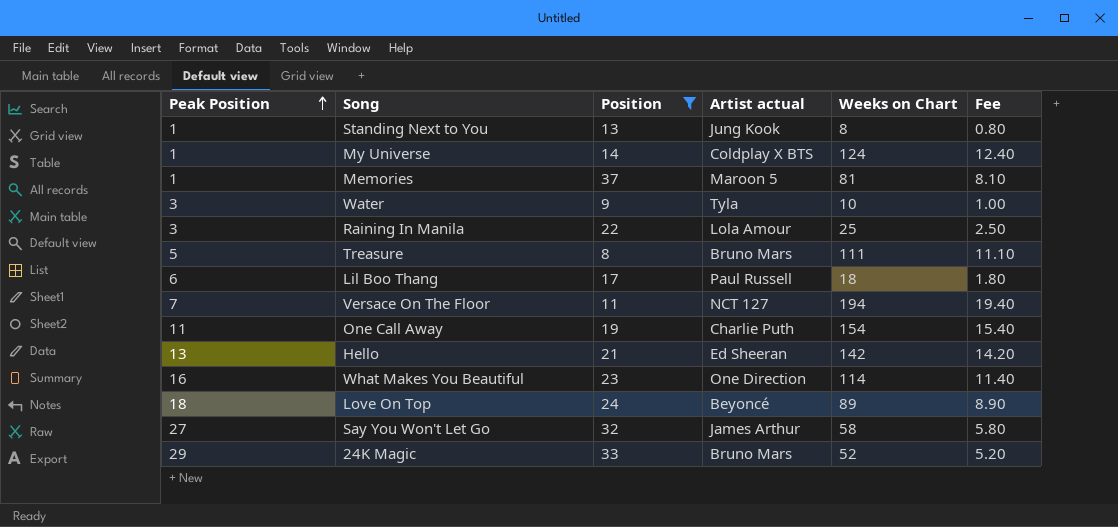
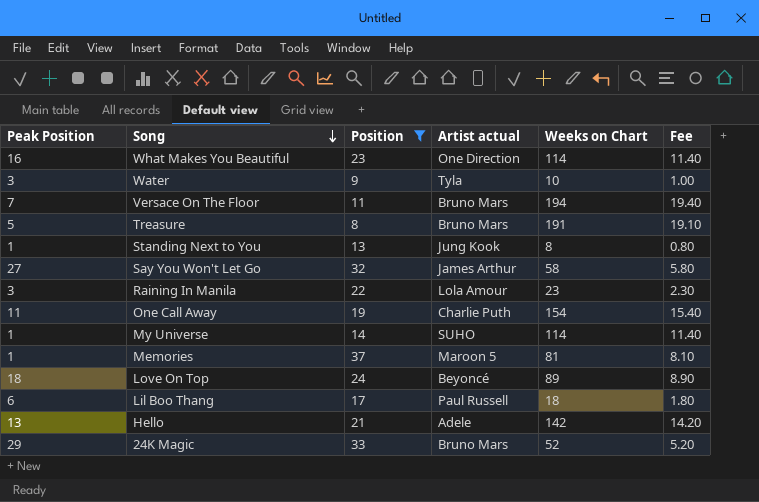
row order: Peak Position ascending -> Song descending
Versace On The Floor | Artist actual: NCT 127 -> Bruno Mars
Treasure | Weeks on Chart: 111 -> 191
Treasure | Fee: 11.10 -> 19.10
Raining In Manila | Weeks on Chart: 25 -> 23
Raining In Manila | Fee: 2.50 -> 2.30
My Universe | Artist actual: Coldplay X BTS -> SUHO
My Universe | Weeks on Chart: 124 -> 114
My Universe | Fee: 12.40 -> 11.40
Hello | Artist actual: Ed Sheeran -> Adele

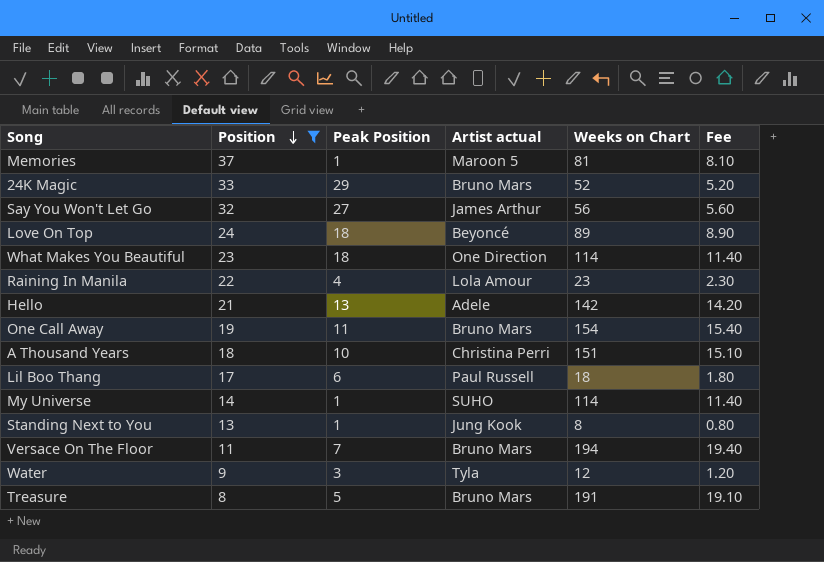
row order: Song descending -> Position descending
column Peak Position | position: 1 -> 3
Say You Won't Let Go | Weeks on Chart: 58 -> 56
Say You Won't Let Go | Fee: 5.80 -> 5.60
What Makes You Beautiful | Peak Position: 16 -> 18
Raining In Manila | Peak Position: 3 -> 4
One Call Away | Artist actual: Charlie Puth -> Bruno Mars
row A Thousand Years: none -> 18 | 10 | Christina Perri | 151 | 15.10
Water | Weeks on Chart: 10 -> 12
Water | Fee: 1.00 -> 1.20

